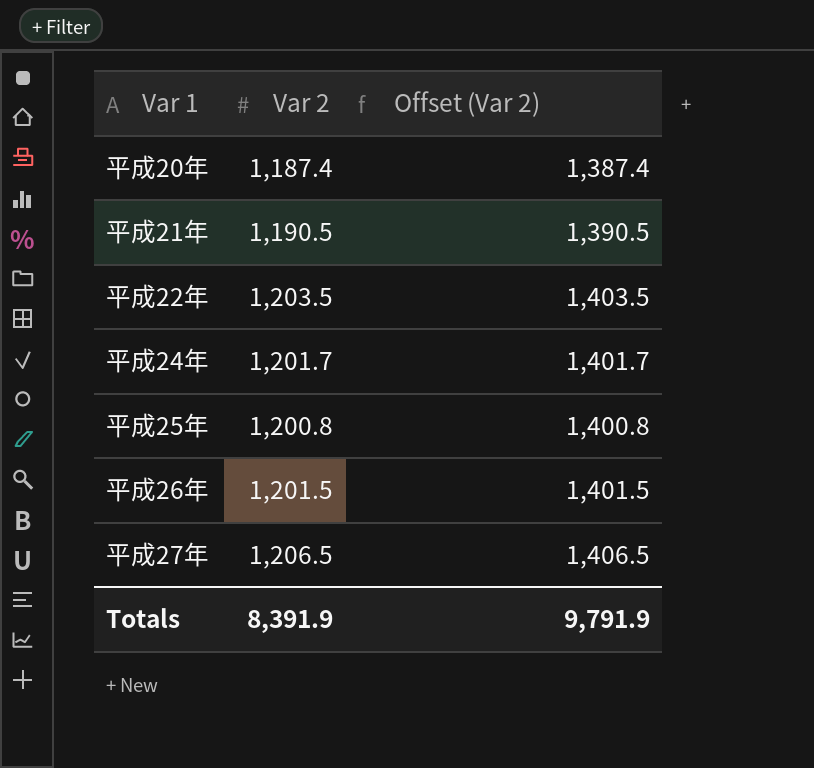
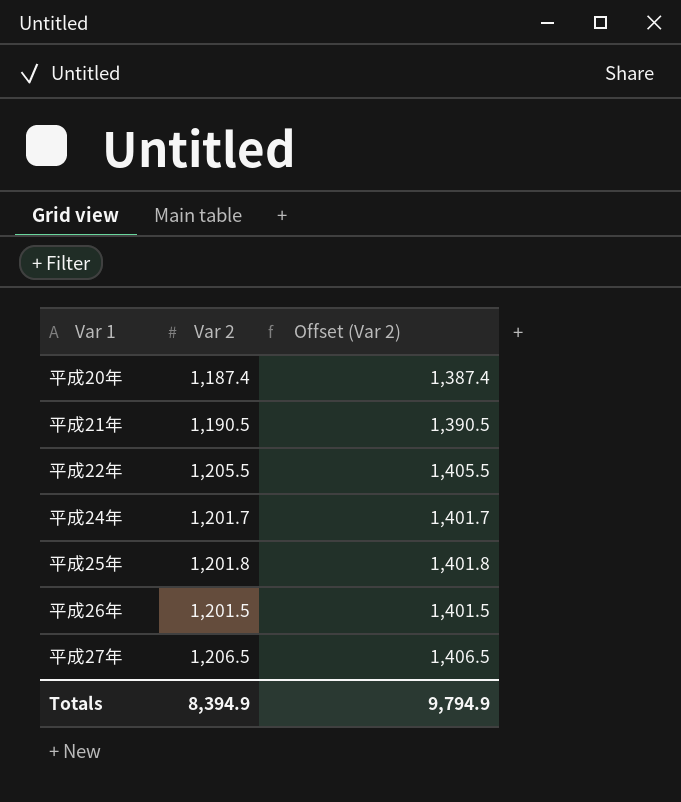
平成22年 | Var 2: 1,203.5 -> 1,205.5
平成22年 | Offset (Var 2): 1,403.5 -> 1,405.5
平成25年 | Var 2: 1,200.8 -> 1,201.8
平成25年 | Offset (Var 2): 1,400.8 -> 1,401.8
Totals | Var 2: 8,391.9 -> 8,394.9
Totals | Offset (Var 2): 9,791.9 -> 9,794.9

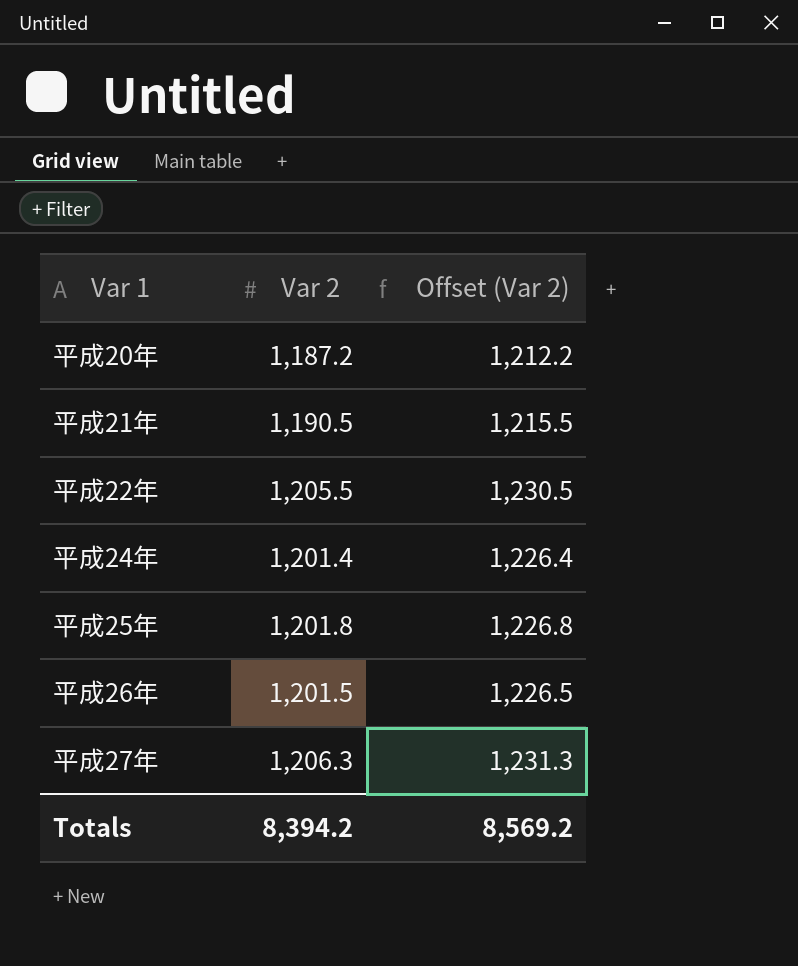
column Offset (Var 2) | formula: [Var 2] + 200 -> [Var 2] + 25
平成20年 | Var 2: 1,187.4 -> 1,187.2
平成24年 | Var 2: 1,201.7 -> 1,201.4
平成27年 | Var 2: 1,206.5 -> 1,206.3
Totals | Var 2: 8,394.9 -> 8,394.2
Totals | Offset (Var 2): 9,794.9 -> 8,569.2

